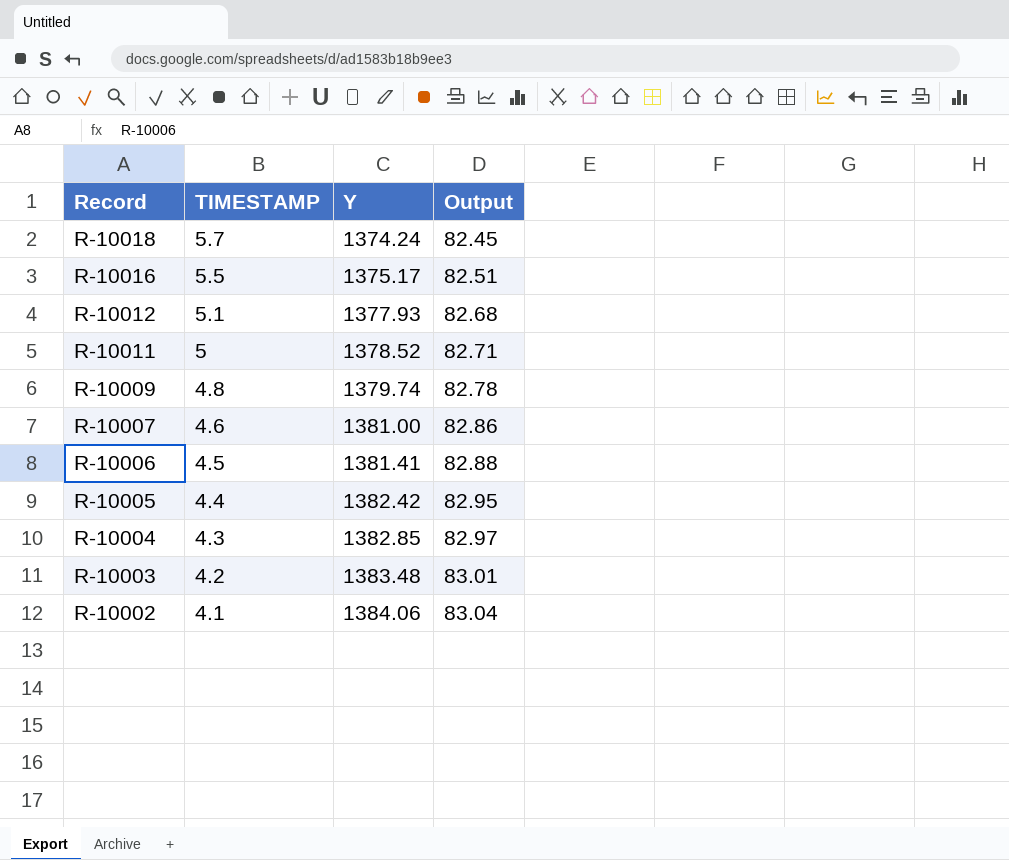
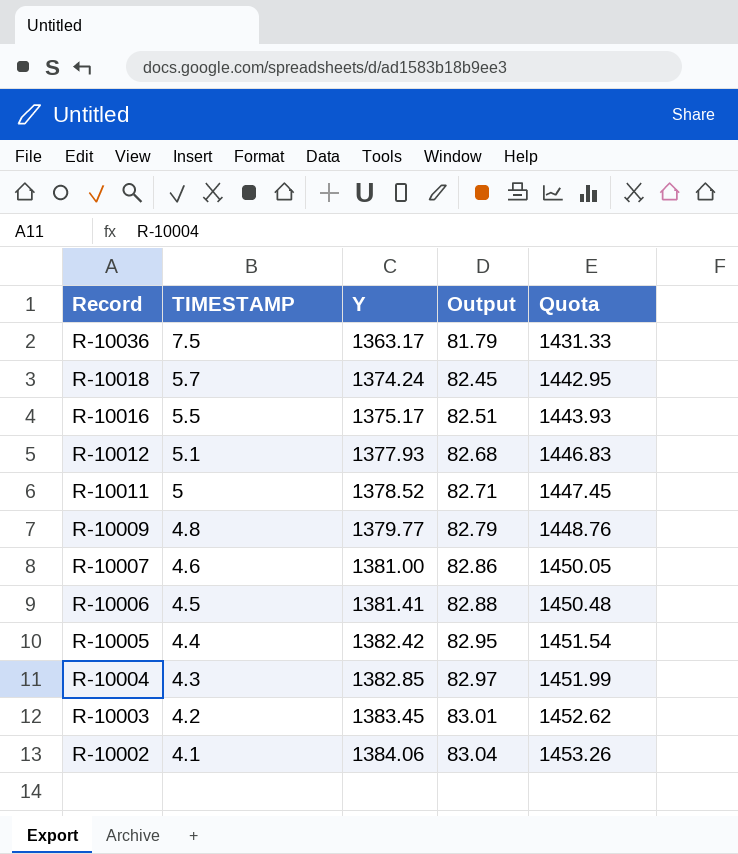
column Quota | formula: none -> [Y] * 1.05
row R-10036: none -> 7.5 | 1363.17 | 81.79 | 1431.33
R-10009 | Y: 1379.74 -> 1379.77
R-10009 | Output: 82.78 -> 82.79
R-10003 | Y: 1383.48 -> 1383.45

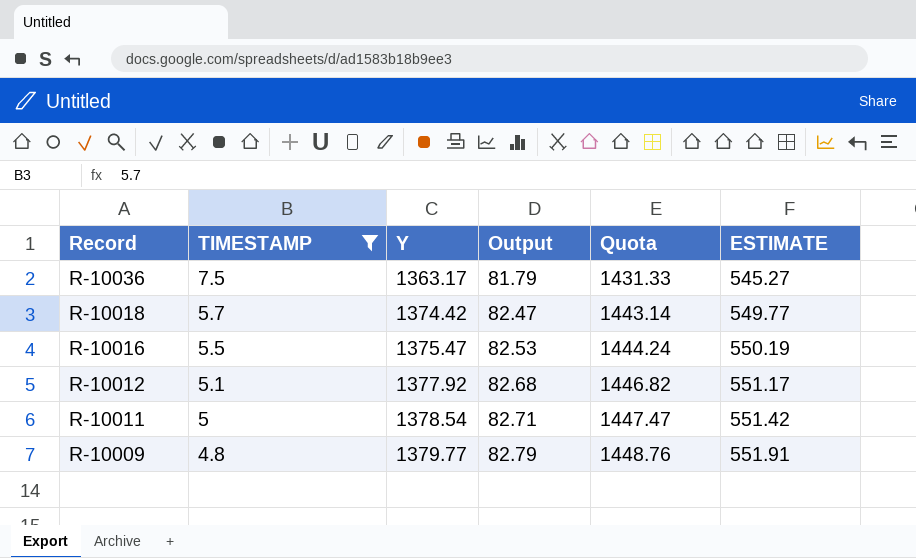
filter: none -> TIMESTAMP >= 4.8
column ESTIMATE | formula: none -> [Y] * 0.4
R-10018 | Y: 1374.24 -> 1374.42
R-10018 | Output: 82.45 -> 82.47
R-10018 | Quota: 1442.95 -> 1443.14
R-10016 | Y: 1375.17 -> 1375.47
R-10016 | Output: 82.51 -> 82.53
R-10016 | Quota: 1443.93 -> 1444.24
R-10012 | Y: 1377.93 -> 1377.92
R-10012 | Quota: 1446.83 -> 1446.82
R-10011 | Y: 1378.52 -> 1378.54
R-10011 | Quota: 1447.45 -> 1447.47

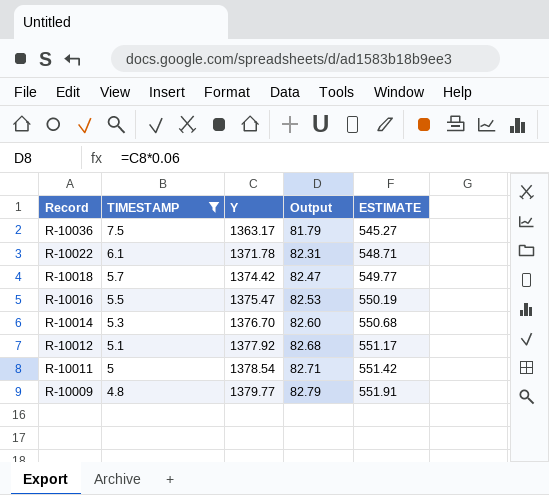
column Quota | formula: [Y] * 1.05 -> none
row R-10022: none -> 6.1 | 1371.78 | 82.31 | 548.71
row R-10014: none -> 5.3 | 1376.70 | 82.60 | 550.68

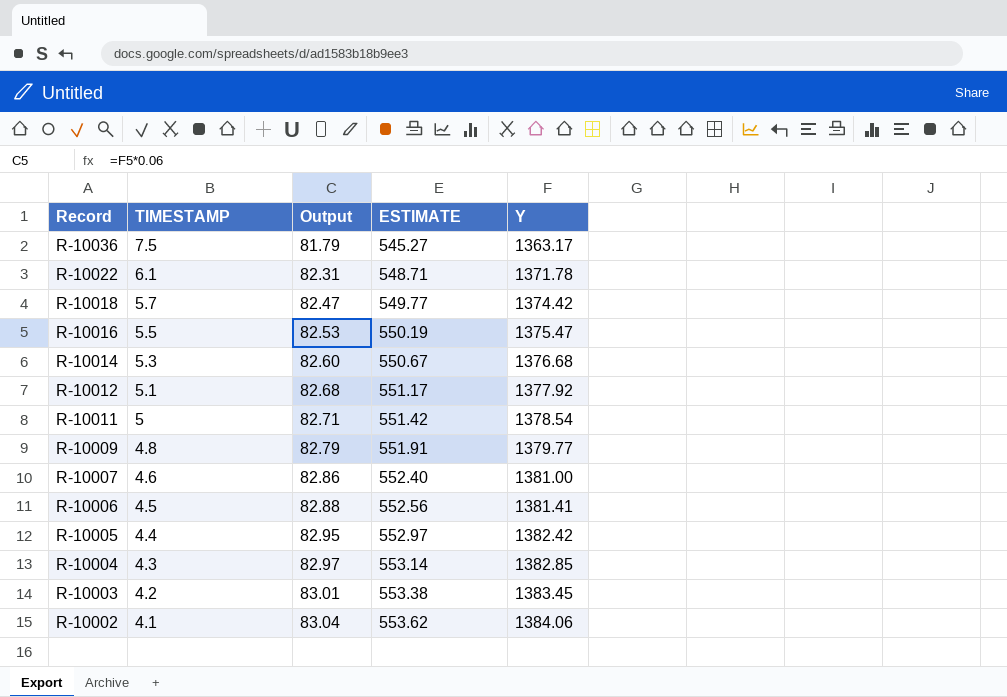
filter: TIMESTAMP >= 4.8 -> none
column Y | position: 3 -> 5
R-10014 | ESTIMATE: 550.68 -> 550.67
R-10014 | Y: 1376.70 -> 1376.68

